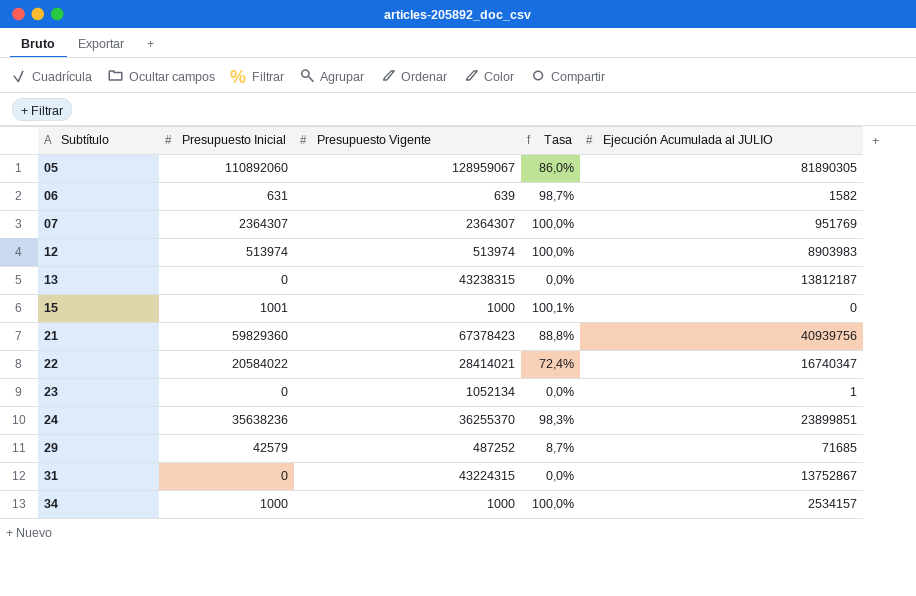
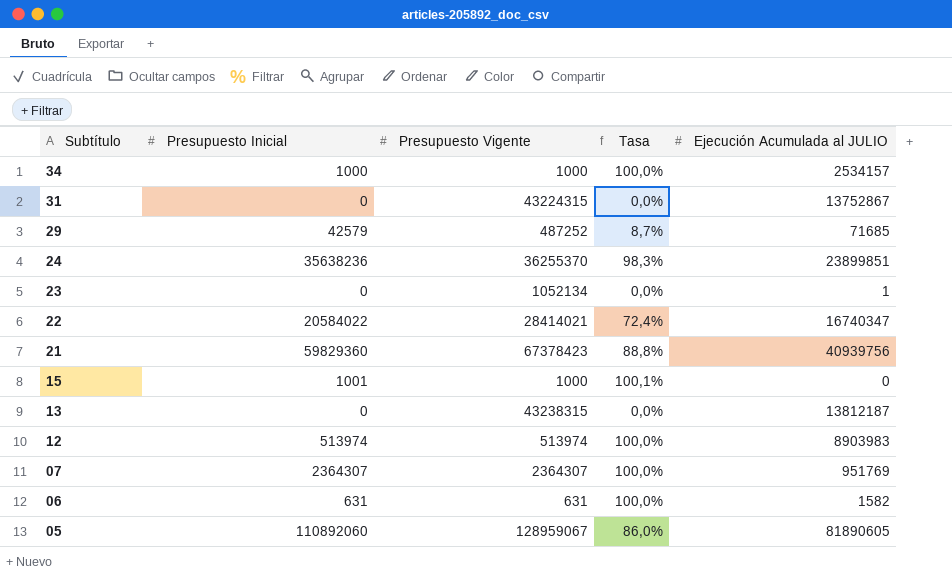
row order: Subtítulo ascending -> Subtítulo descending
06 | Presupuesto Vigente: 639 -> 631
06 | Tasa: 98,7% -> 100,0%
05 | Ejecución Acumulada al JULIO: 81890305 -> 81890605

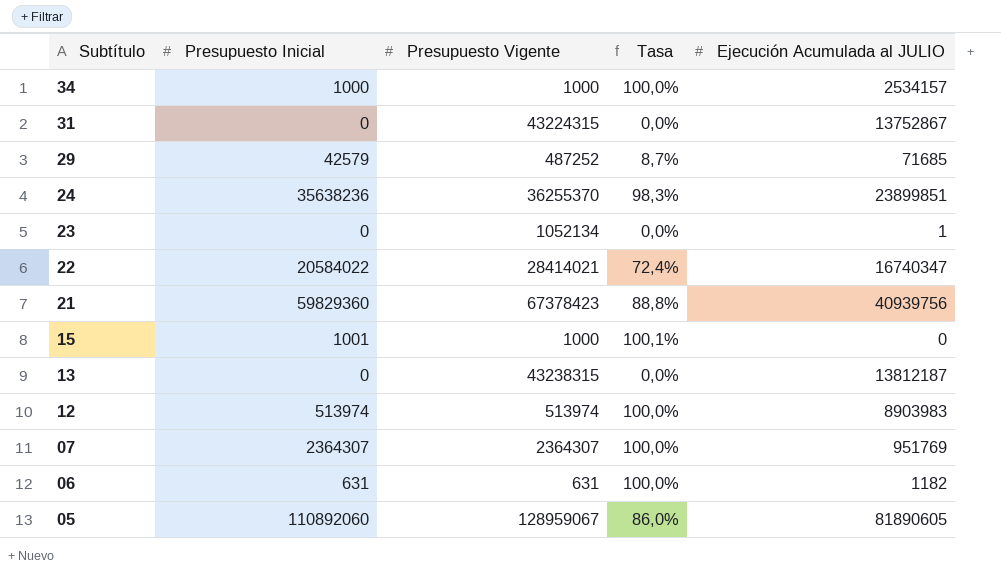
06 | Ejecución Acumulada al JULIO: 1582 -> 1182

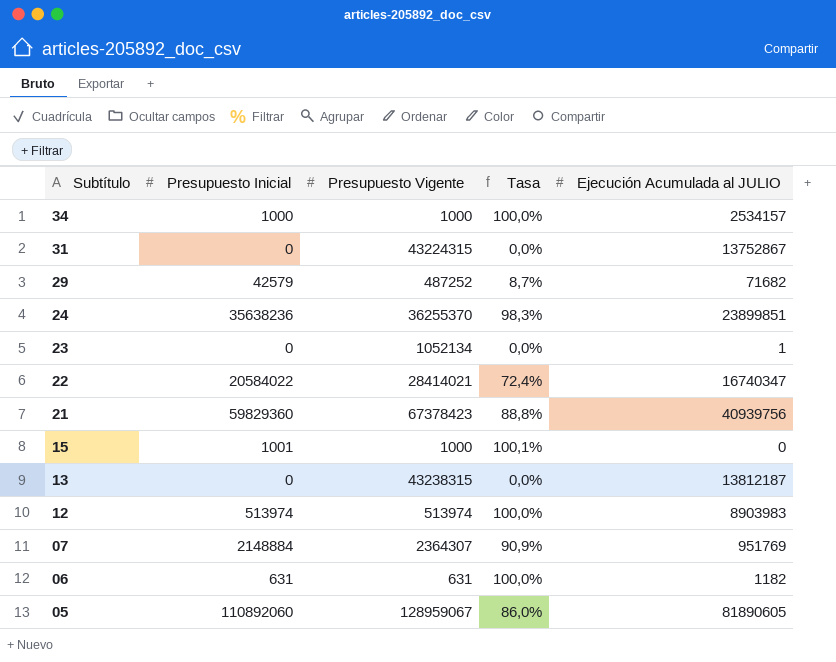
29 | Ejecución Acumulada al JULIO: 71685 -> 71682
07 | Presupuesto Inicial: 2364307 -> 2148884
07 | Tasa: 100,0% -> 90,9%

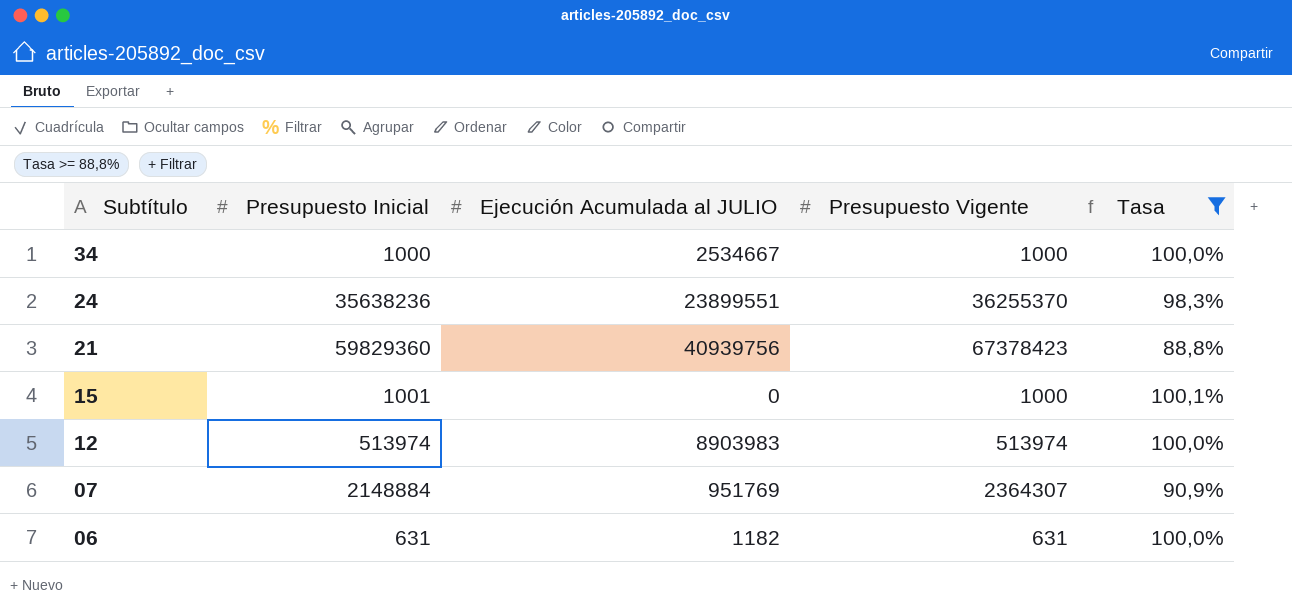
filter: none -> Tasa >= 88,8%
column Ejecución Acumulada al JULIO | position: 5 -> 3
34 | Ejecución Acumulada al JULIO: 2534157 -> 2534667
24 | Ejecución Acumulada al JULIO: 23899851 -> 23899551

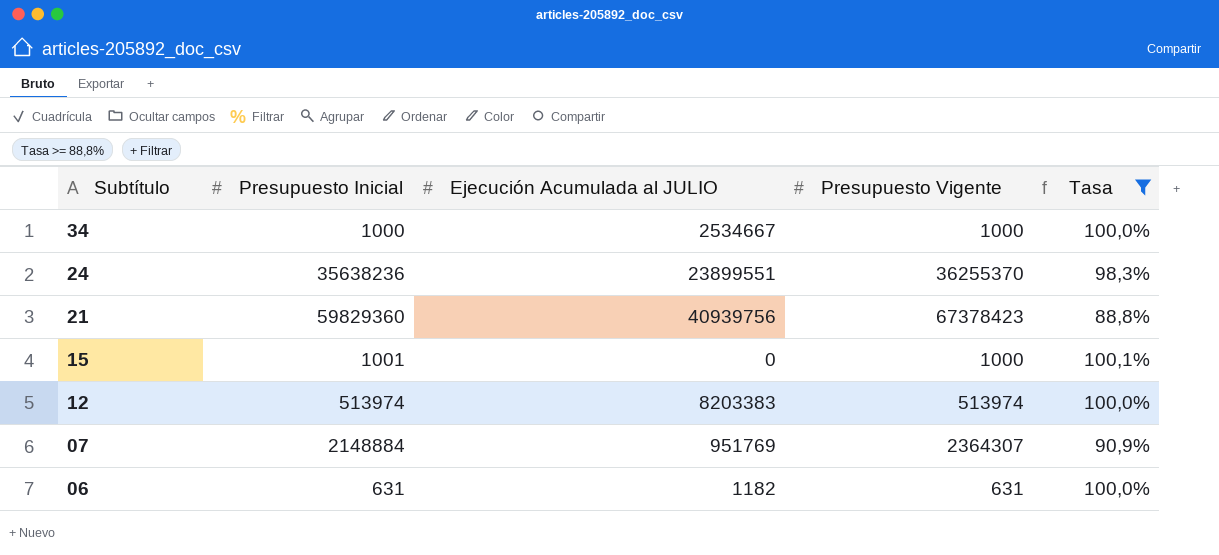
12 | Ejecución Acumulada al JULIO: 8903983 -> 8203383

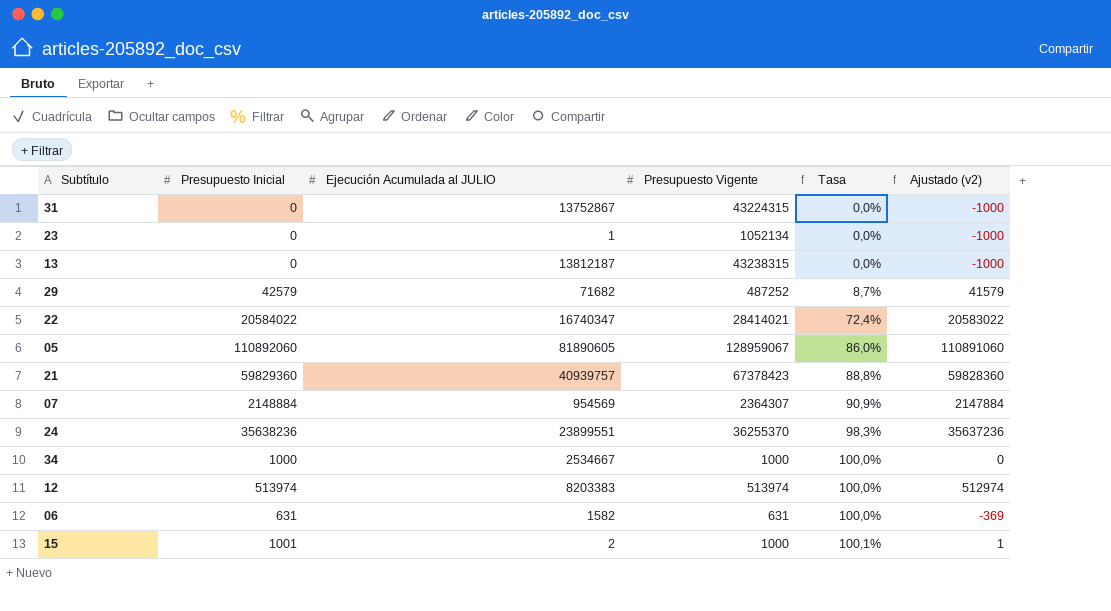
filter: Tasa >= 88,8% -> none
row order: Subtítulo descending -> Tasa ascending
column Ajustado (v2) | formula: none -> [Presupuesto Inicial] - 1000
21 | Ejecución Acumulada al JULIO: 40939756 -> 40939757
07 | Ejecución Acumulada al JULIO: 951769 -> 954569
06 | Ejecución Acumulada al JULIO: 1182 -> 1582
15 | Ejecución Acumulada al JULIO: 0 -> 2

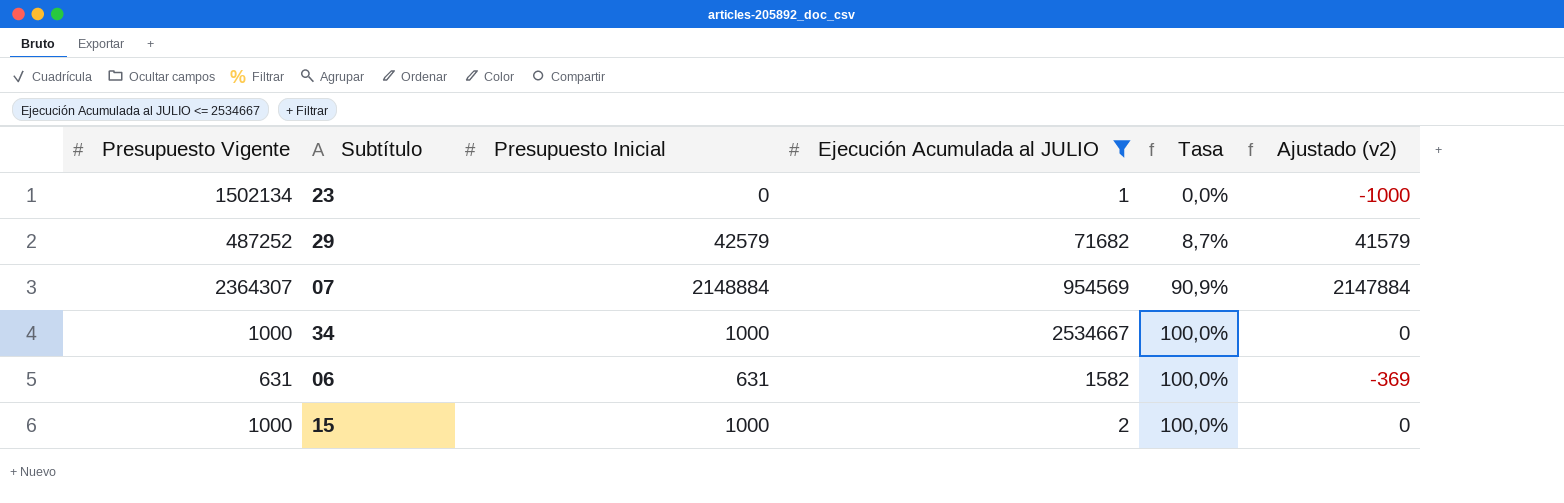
filter: none -> Ejecución Acumulada al JULIO <= 2534667
column Presupuesto Vigente | position: 4 -> 1
23 | Presupuesto Vigente: 1052134 -> 1502134
15 | Presupuesto Inicial: 1001 -> 1000
15 | Tasa: 100,1% -> 100,0%
15 | Ajustado (v2): 1 -> 0

